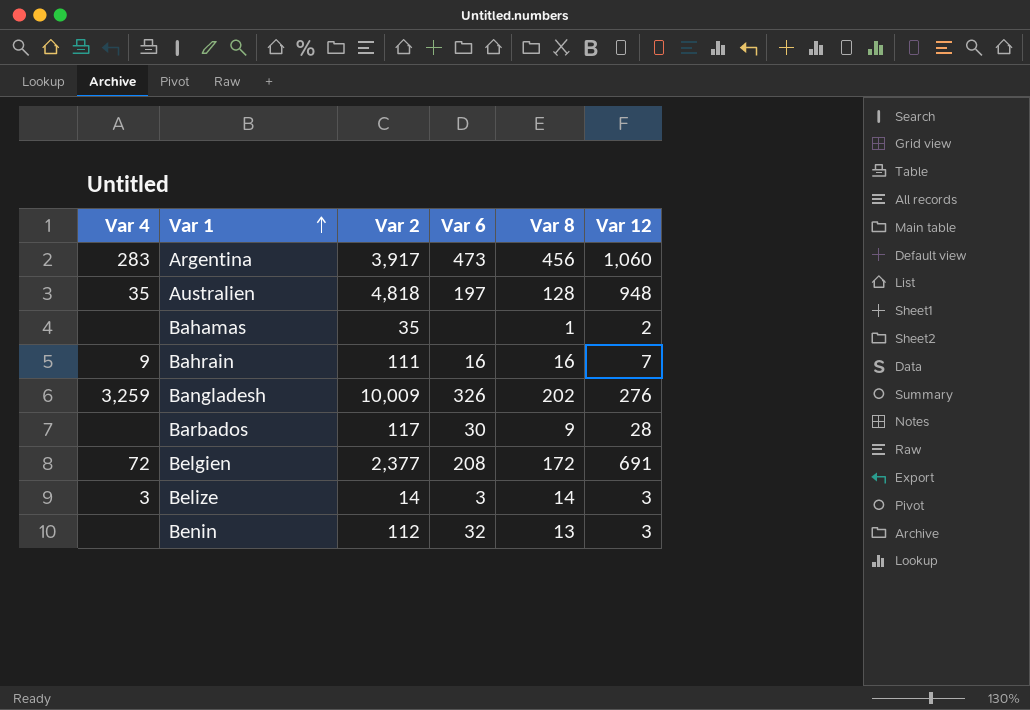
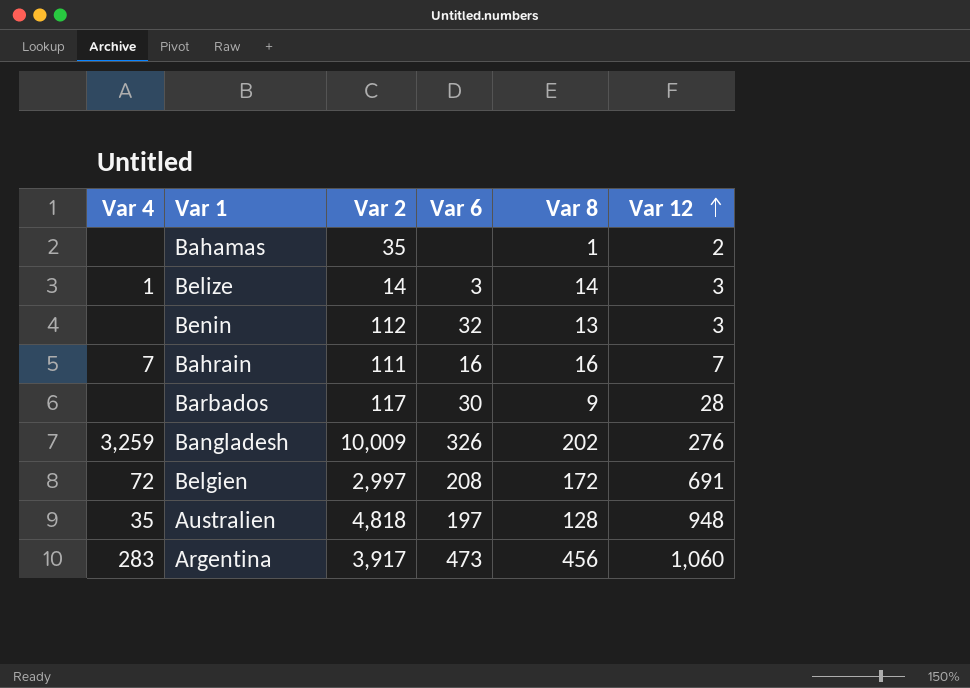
row order: Var 1 ascending -> Var 12 ascending
Belize | Var 4: 3 -> 1
Bahrain | Var 4: 9 -> 7
Belgien | Var 2: 2,377 -> 2,997

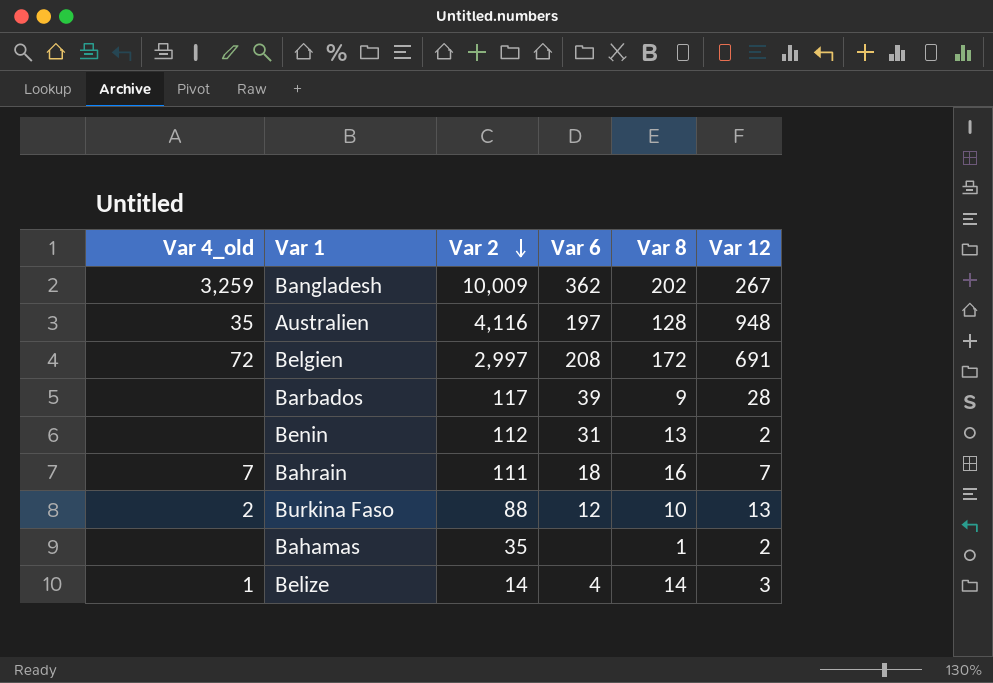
row order: Var 12 ascending -> Var 2 descending
column name: Var 4 -> Var 4_old
row Argentina: 283 | 3,917 | 473 | 456 | 1,060 -> none
Bangladesh | Var 6: 326 -> 362
Bangladesh | Var 12: 276 -> 267
Australien | Var 2: 4,818 -> 4,116
Barbados | Var 6: 30 -> 39
Benin | Var 6: 32 -> 31
Benin | Var 12: 3 -> 2
Bahrain | Var 6: 16 -> 18
row Burkina Faso: none -> 2 | 88 | 12 | 10 | 13
Belize | Var 6: 3 -> 4

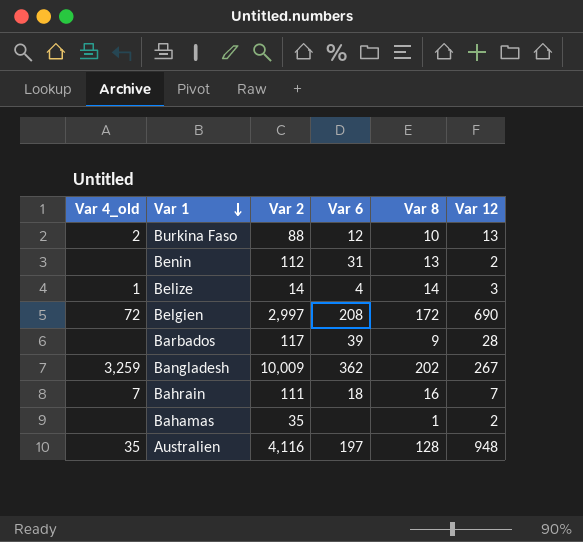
row order: Var 2 descending -> Var 1 descending
Belgien | Var 12: 691 -> 690

